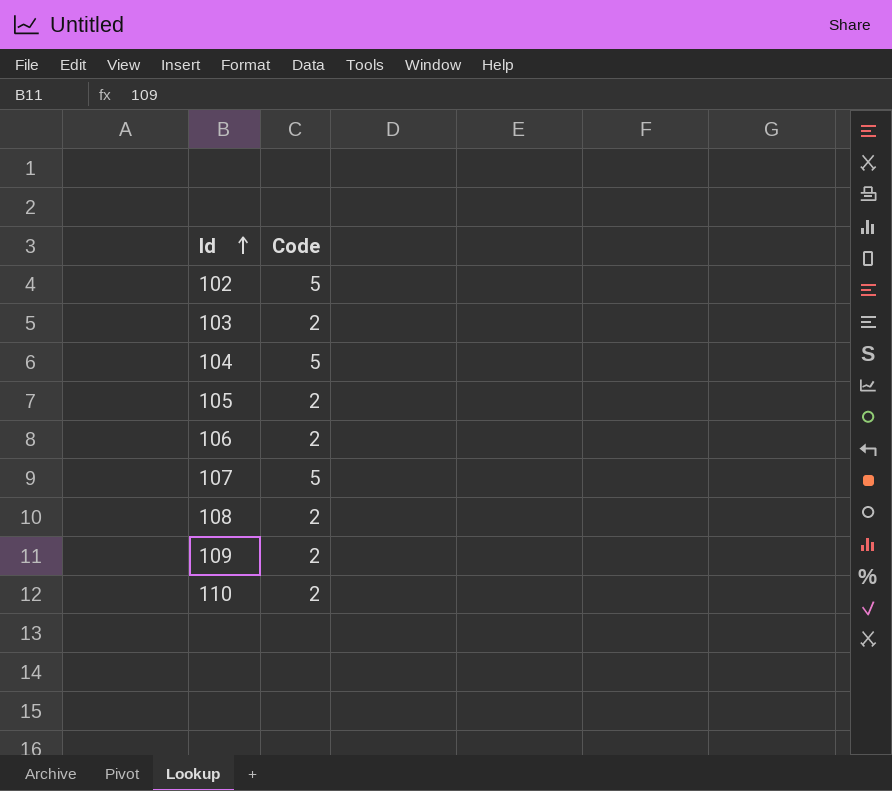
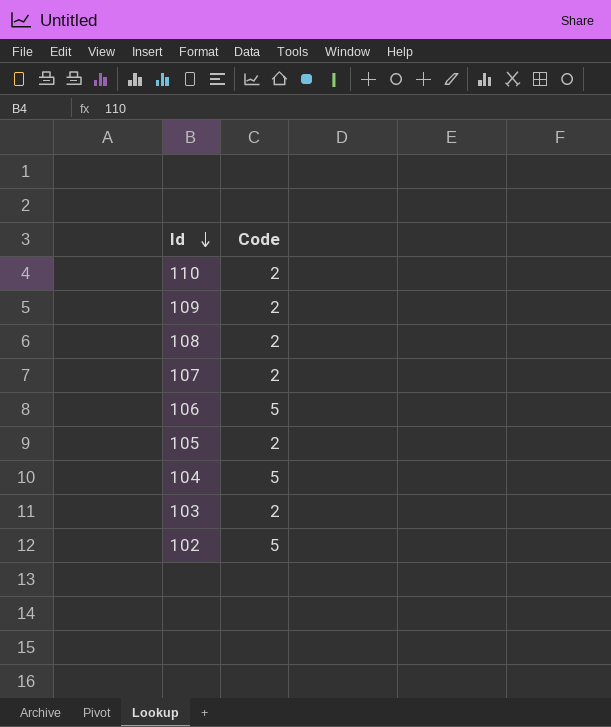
row order: Id ascending -> Id descending
107 | Code: 5 -> 2
106 | Code: 2 -> 5

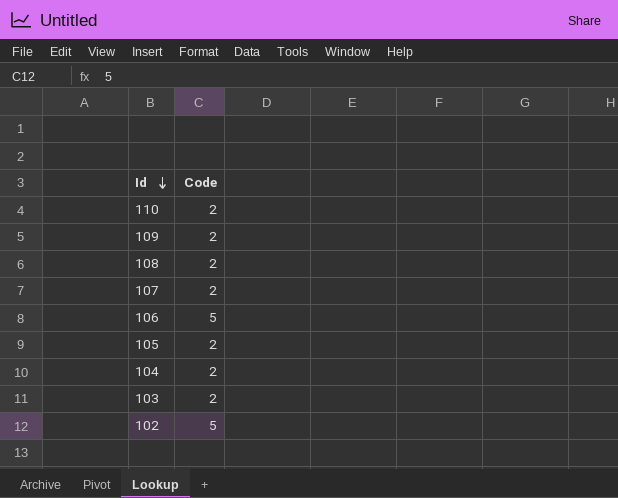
104 | Code: 5 -> 2

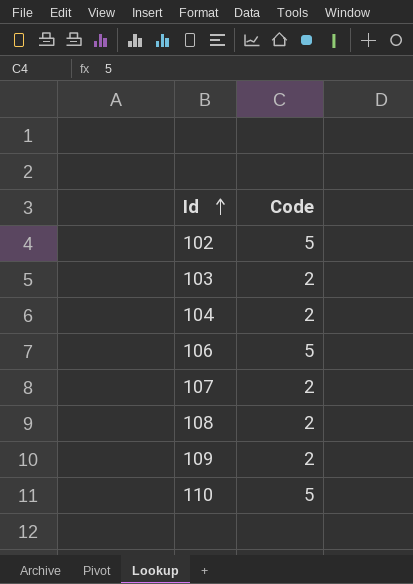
row order: Id descending -> Id ascending
row 105: 2 -> none
110 | Code: 2 -> 5

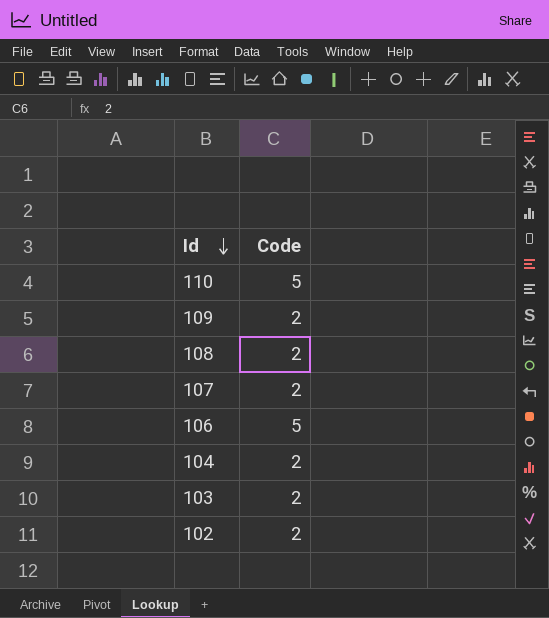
row order: Id ascending -> Id descending
102 | Code: 5 -> 2

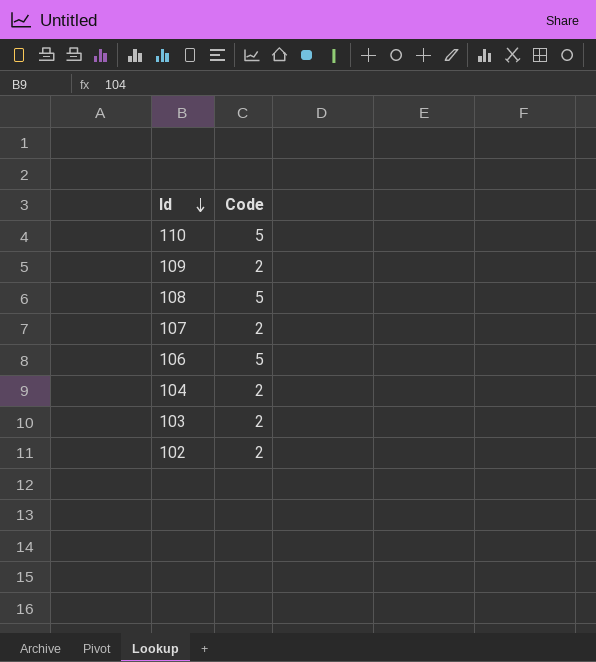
108 | Code: 2 -> 5

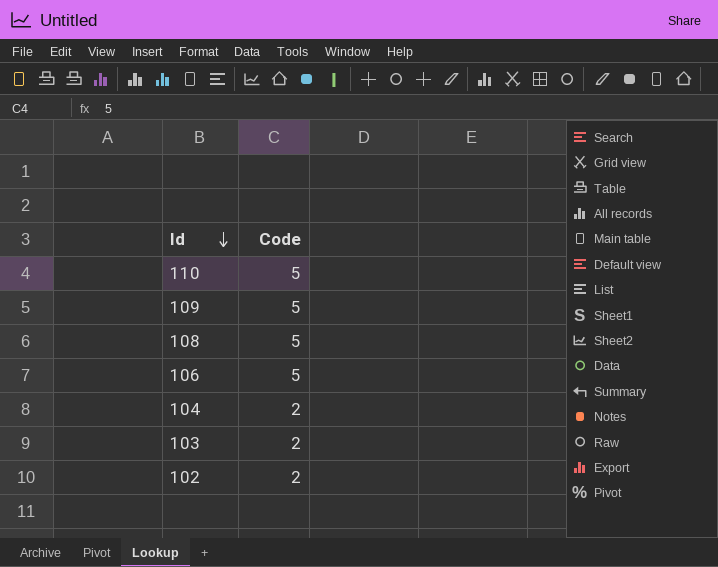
row 107: 2 -> none
109 | Code: 2 -> 5

